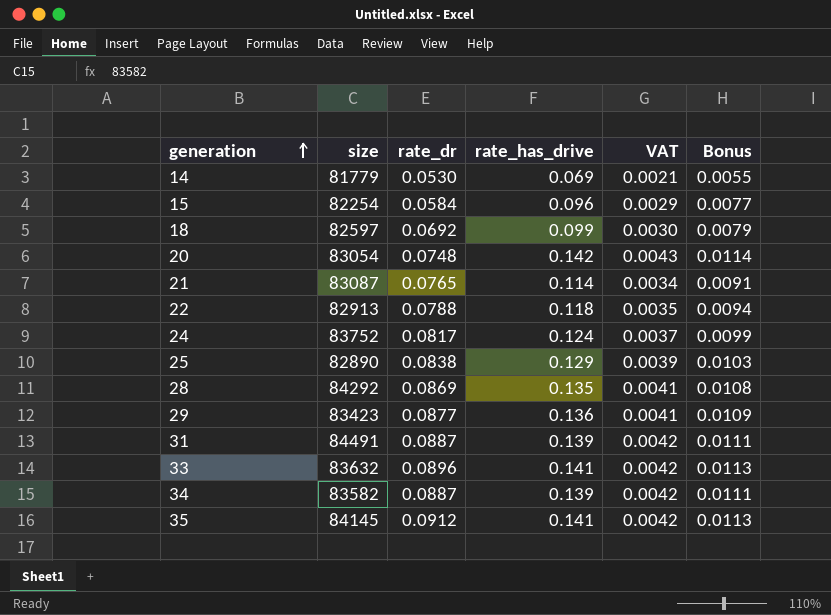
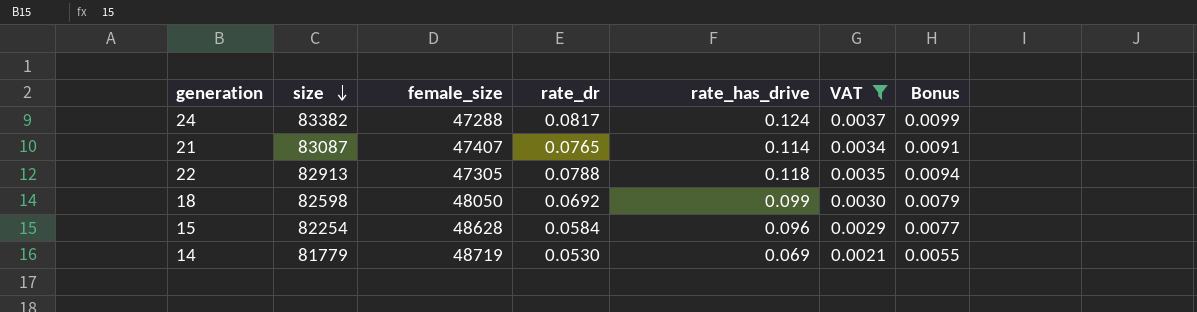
filter: none -> VAT <= 0.0037
row order: generation ascending -> size descending
column female_size | position: none -> 3
24 | size: 83752 -> 83382
18 | size: 82597 -> 82598

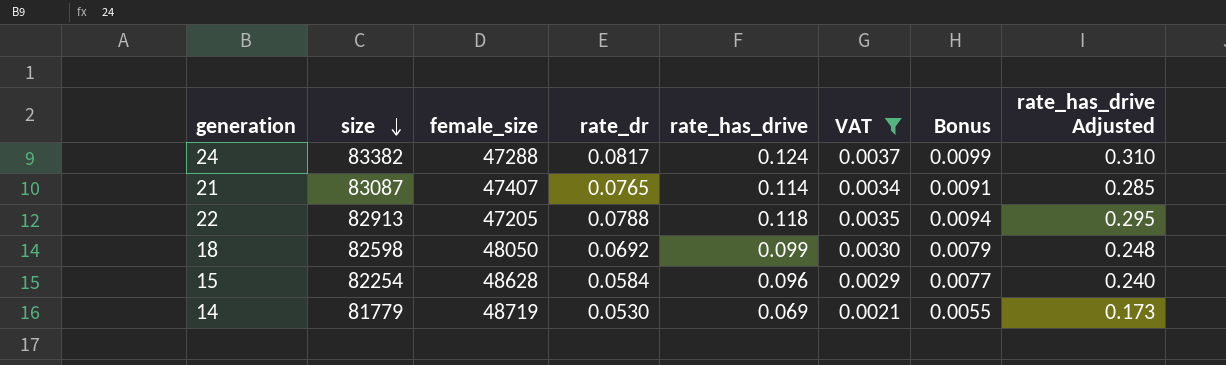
column rate_has_drive Adjusted | formula: none -> [rate_has_drive] * 2.5
22 | female_size: 47305 -> 47205

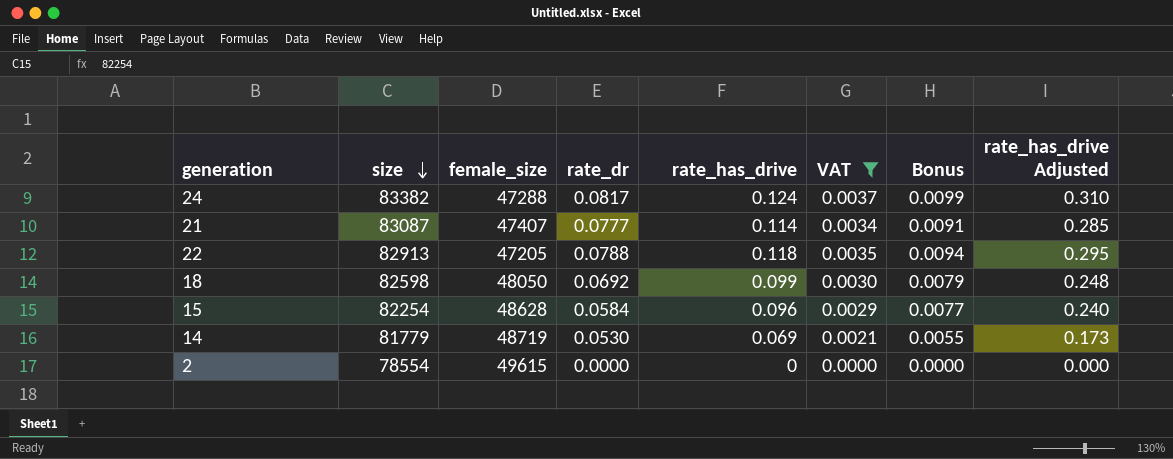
21 | rate_dr: 0.0765 -> 0.0777
row 2: none -> 78554 | 49615 | 0.0000 | 0 | 0.0000 | 0.0000 | 0.000

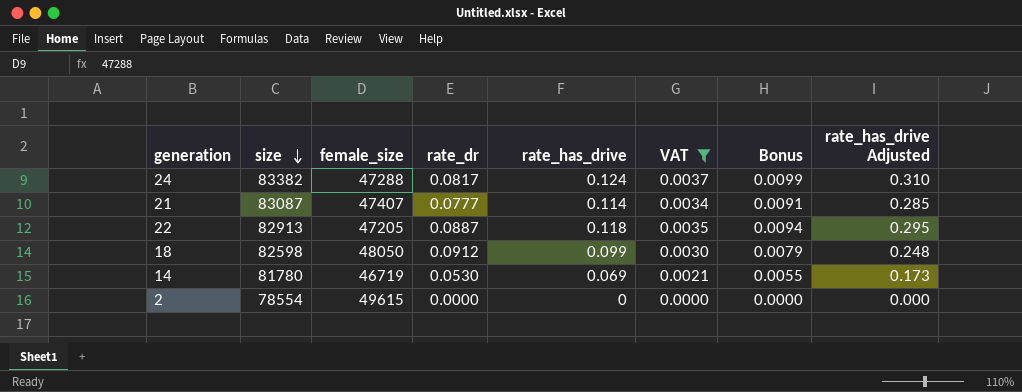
row 15: 82254 | 48628 | 0.0584 | 0.096 | 0.0029 | 0.0077 | 0.240 -> none
22 | rate_dr: 0.0788 -> 0.0887
18 | rate_dr: 0.0692 -> 0.0912
14 | size: 81779 -> 81780
14 | female_size: 48719 -> 46719

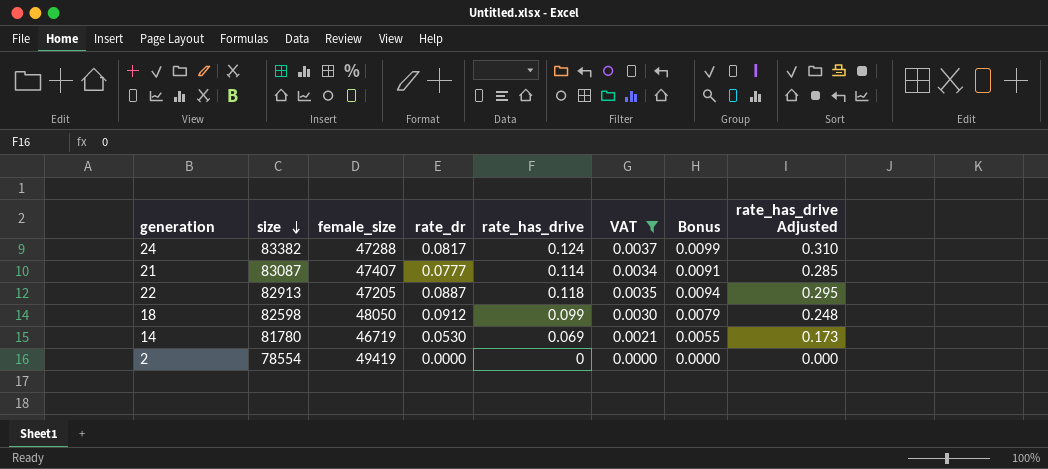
2 | female_size: 49615 -> 49419

